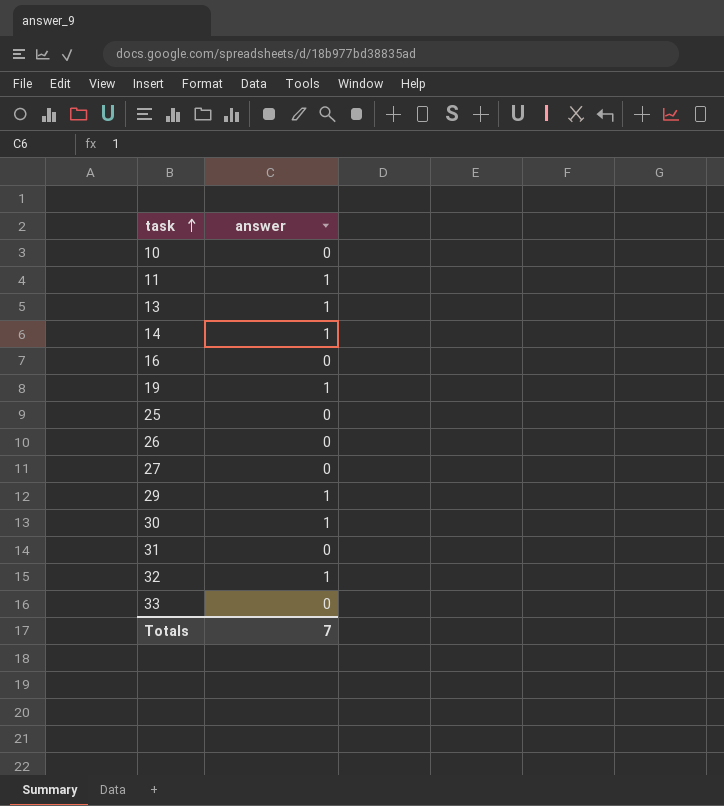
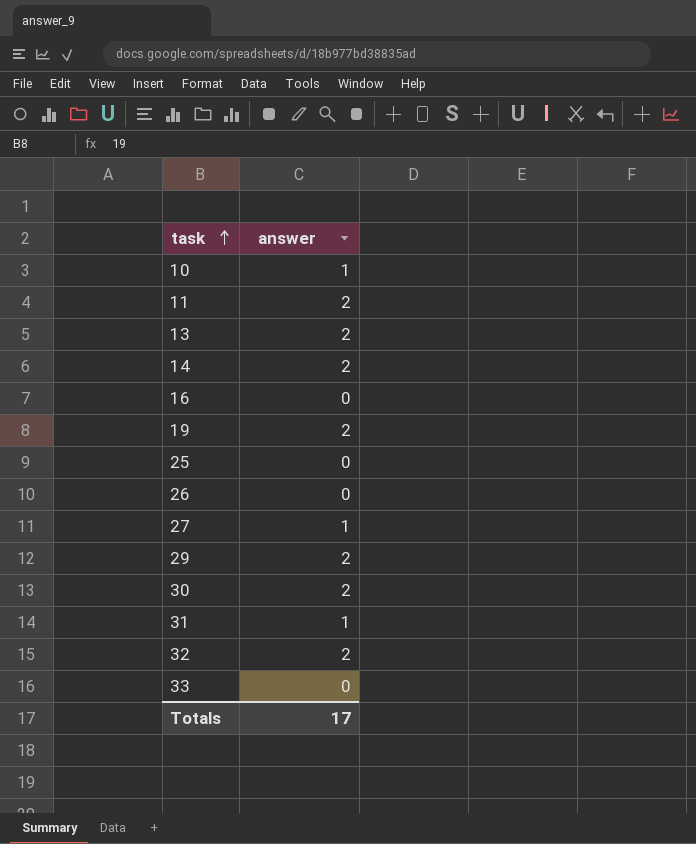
10 | answer: 0 -> 1
11 | answer: 1 -> 2
13 | answer: 1 -> 2
14 | answer: 1 -> 2
19 | answer: 1 -> 2
27 | answer: 0 -> 1
29 | answer: 1 -> 2
30 | answer: 1 -> 2
31 | answer: 0 -> 1
32 | answer: 1 -> 2
Totals | answer: 7 -> 17

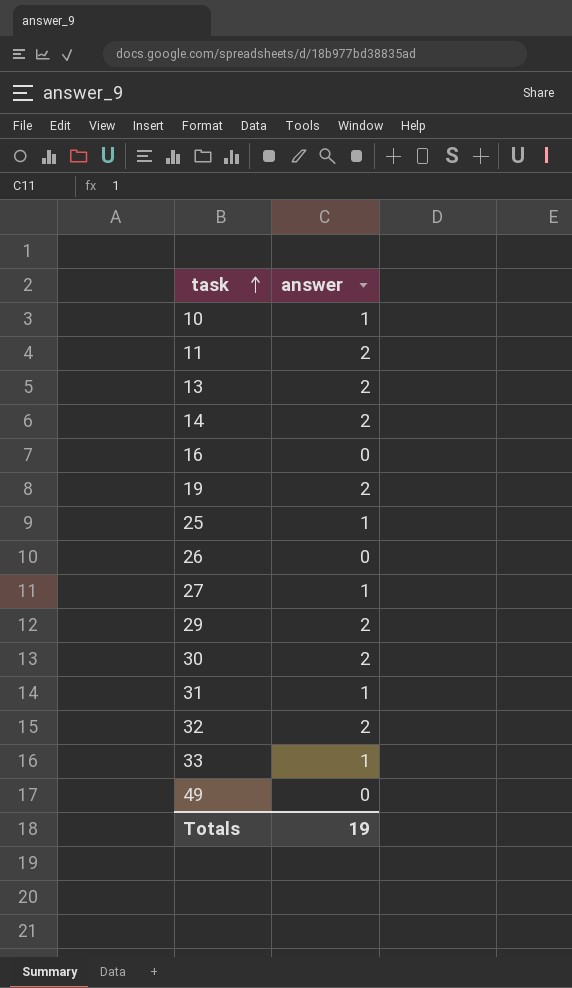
25 | answer: 0 -> 1
33 | answer: 0 -> 1
row 49: none -> 0
Totals | answer: 17 -> 19

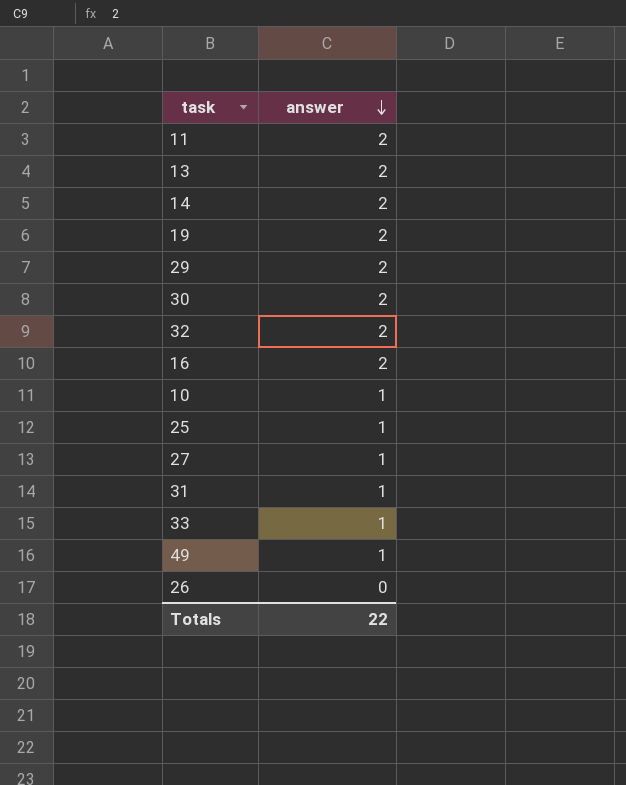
row order: task ascending -> answer descending
16 | answer: 0 -> 2
49 | answer: 0 -> 1
Totals | answer: 19 -> 22

